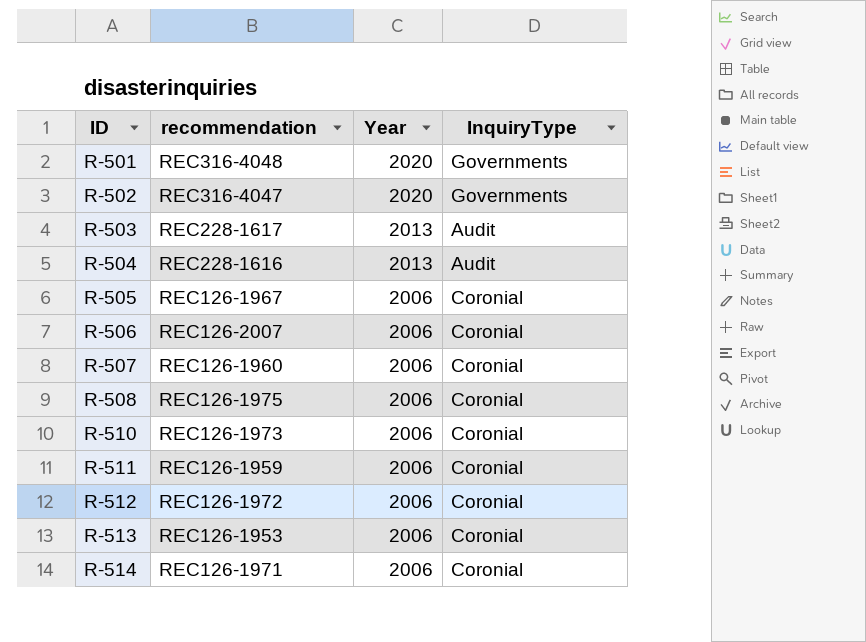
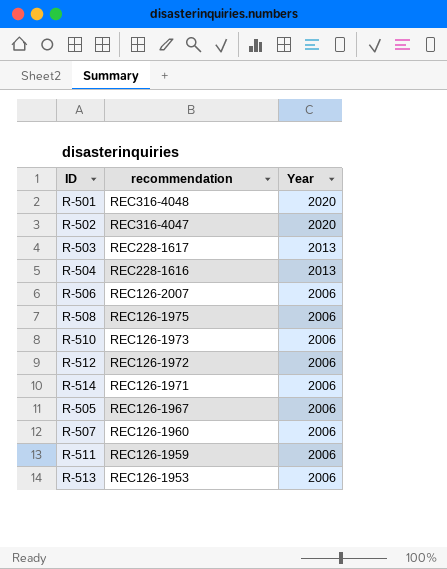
row order: ID ascending -> recommendation descending
column InquiryType | position: 4 -> none

